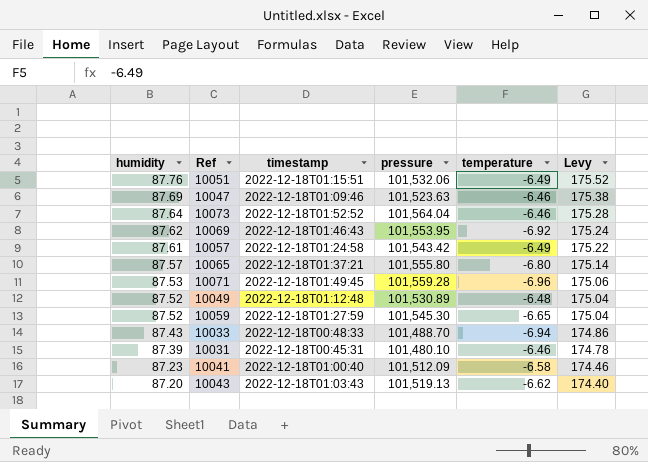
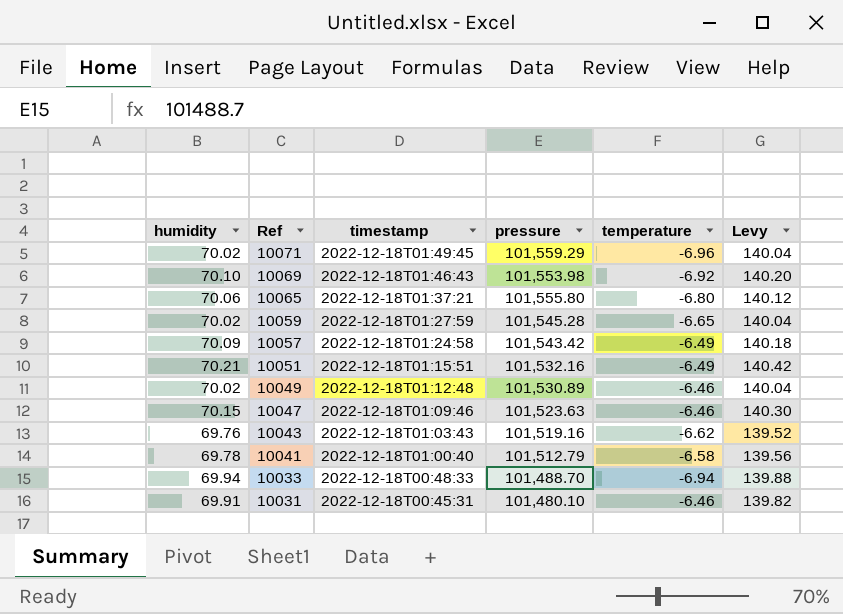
row order: humidity descending -> Ref descending
row 10073: 87.64 | 2022-12-18T01:52:52 | 101,564.04 | -6.46 | 175.28 -> none
10071 | humidity: 87.53 -> 70.02
10071 | pressure: 101,559.28 -> 101,559.29
10071 | Levy: 175.06 -> 140.04
10069 | humidity: 87.62 -> 70.10
10069 | pressure: 101,553.95 -> 101,553.98
10069 | Levy: 175.24 -> 140.20
10065 | humidity: 87.57 -> 70.06
10065 | Levy: 175.14 -> 140.12
10059 | humidity: 87.52 -> 70.02
10059 | pressure: 101,545.30 -> 101,545.28
10059 | Levy: 175.04 -> 140.04
10057 | humidity: 87.61 -> 70.09
10057 | Levy: 175.22 -> 140.18
10051 | humidity: 87.76 -> 70.21
10051 | pressure: 101,532.06 -> 101,532.16
10051 | Levy: 175.52 -> 140.42
10049 | humidity: 87.52 -> 70.02
10049 | temperature: -6.48 -> -6.46
10049 | Levy: 175.04 -> 140.04
10047 | humidity: 87.69 -> 70.15
10047 | Levy: 175.38 -> 140.30
10043 | humidity: 87.20 -> 69.76
10043 | pressure: 101,519.13 -> 101,519.16
10043 | Levy: 174.40 -> 139.52
10041 | humidity: 87.23 -> 69.78
10041 | pressure: 101,512.09 -> 101,512.79
10041 | Levy: 174.46 -> 139.56
10033 | humidity: 87.43 -> 69.94
10033 | Levy: 174.86 -> 139.88
10031 | humidity: 87.39 -> 69.91
10031 | Levy: 174.78 -> 139.82

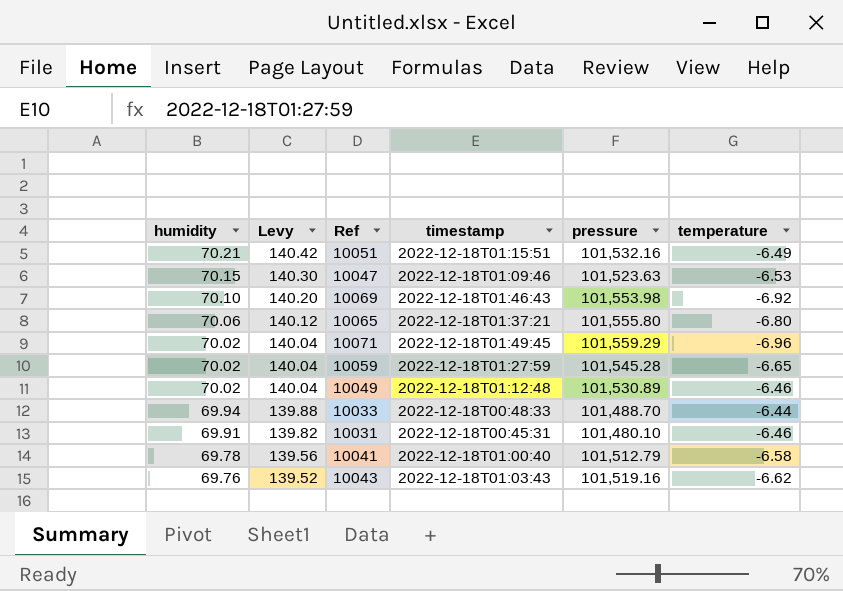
row order: Ref descending -> humidity descending
column Levy | position: 6 -> 2
row 10057: 70.09 | 2022-12-18T01:24:58 | 101,543.42 | -6.49 | 140.18 -> none
10047 | temperature: -6.46 -> -6.53
10033 | temperature: -6.94 -> -6.44

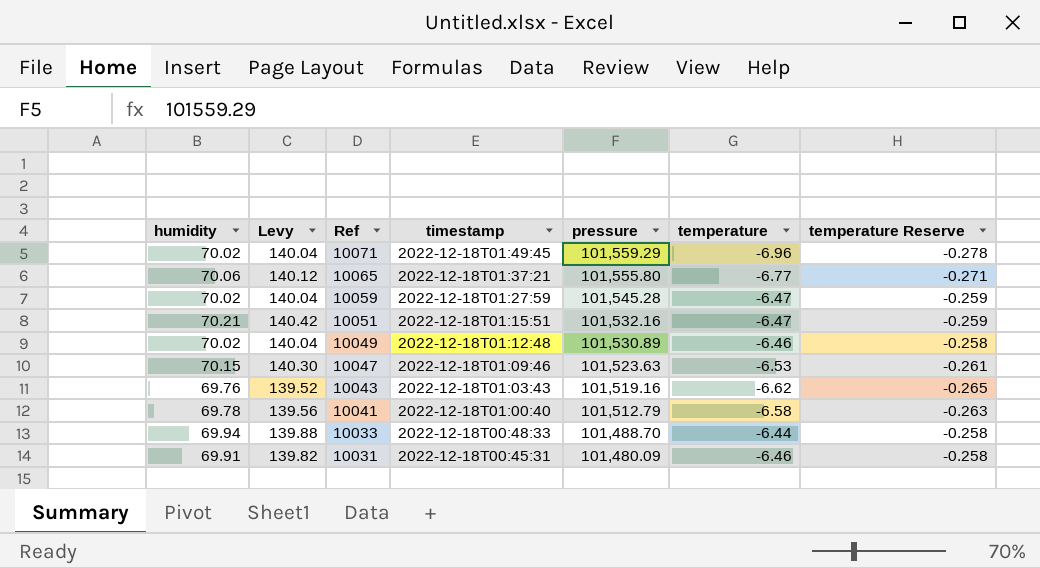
row order: humidity descending -> Ref descending
column temperature Reserve | formula: none -> [temperature] * 0.04
row 10069: 70.10 | 140.20 | 2022-12-18T01:46:43 | 101,553.98 | -6.92 -> none
10065 | temperature: -6.80 -> -6.77
10059 | temperature: -6.65 -> -6.47
10051 | temperature: -6.49 -> -6.47
10031 | pressure: 101,480.10 -> 101,480.09

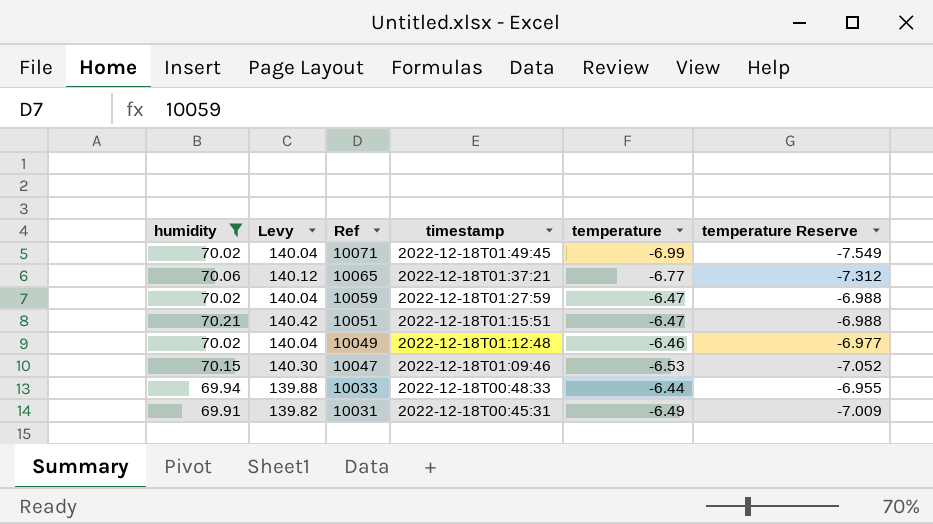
filter: none -> humidity >= 69.91
column pressure | position: 5 -> none
column temperature Reserve | formula: [temperature] * 0.04 -> [temperature] * 1.08
10071 | temperature: -6.96 -> -6.99
10031 | temperature: -6.46 -> -6.49

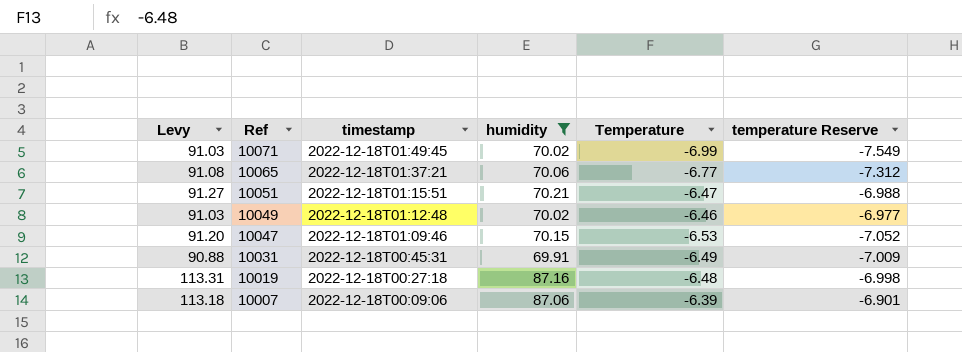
column Levy | formula: [humidity] * 2 -> [humidity] * 1.3
column humidity | position: 1 -> 4
column name: temperature -> Temperature
row 10059: 70.02 | 140.04 | 2022-12-18T01:27:59 | -6.47 | -6.988 -> none
row 10033: 69.94 | 139.88 | 2022-12-18T00:48:33 | -6.44 | -6.955 -> none
row 10019: none -> 113.31 | 2022-12-18T00:27:18 | 87.16 | -6.48 | -6.998
row 10007: none -> 113.18 | 2022-12-18T00:09:06 | 87.06 | -6.39 | -6.901

